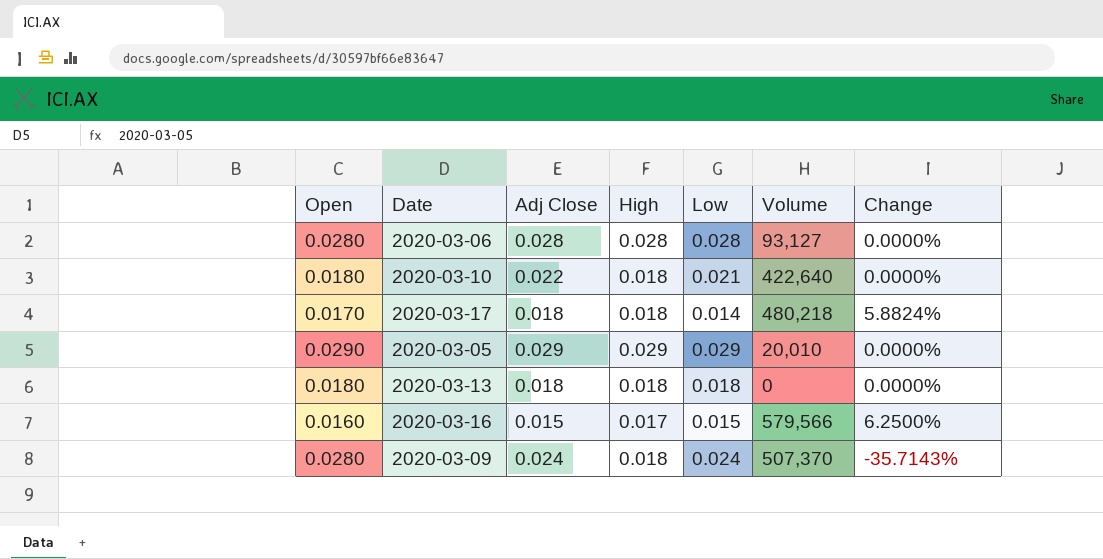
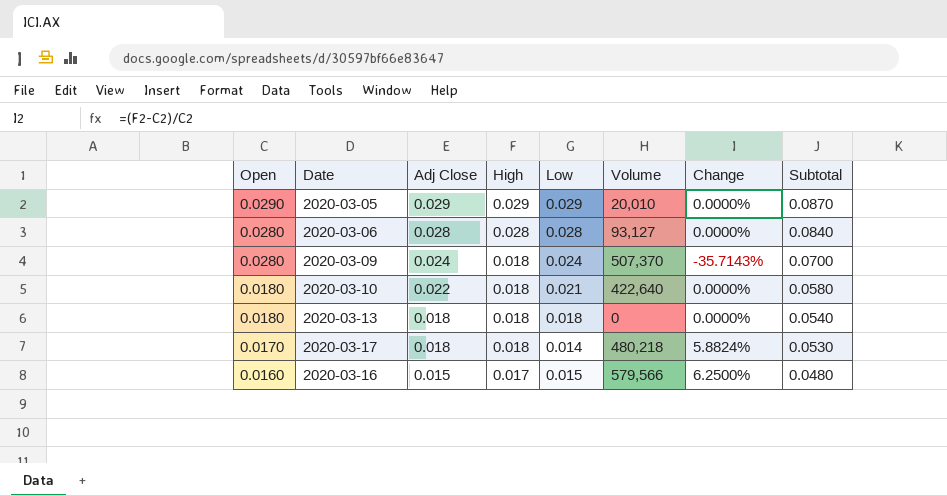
row order: none -> Open descending
column Subtotal | formula: none -> [Open] + [Adj Close] + [High]

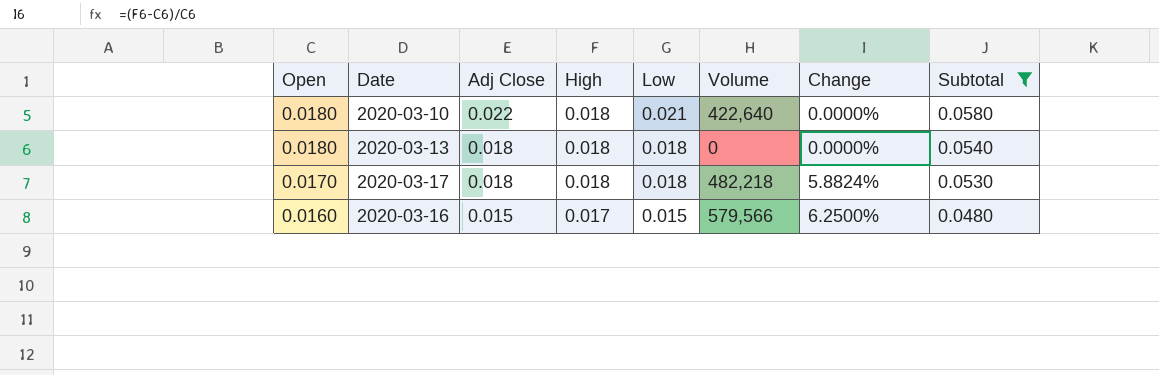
filter: none -> Subtotal <= 0.0580
2020-03-17 | Low: 0.014 -> 0.018
2020-03-17 | Volume: 480,218 -> 482,218

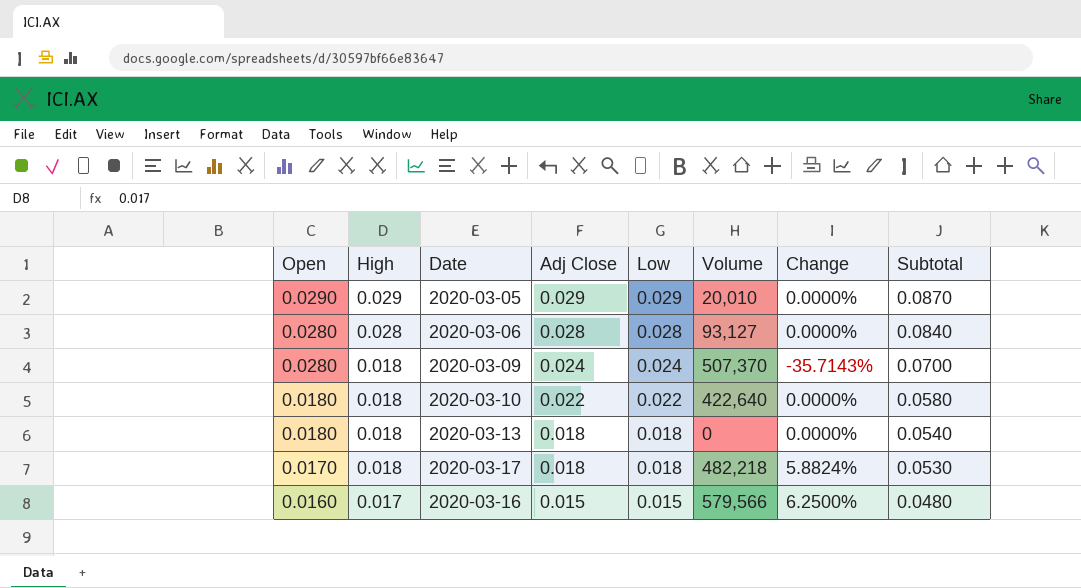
filter: Subtotal <= 0.0580 -> none
column High | position: 4 -> 2
2020-03-10 | Low: 0.021 -> 0.022

